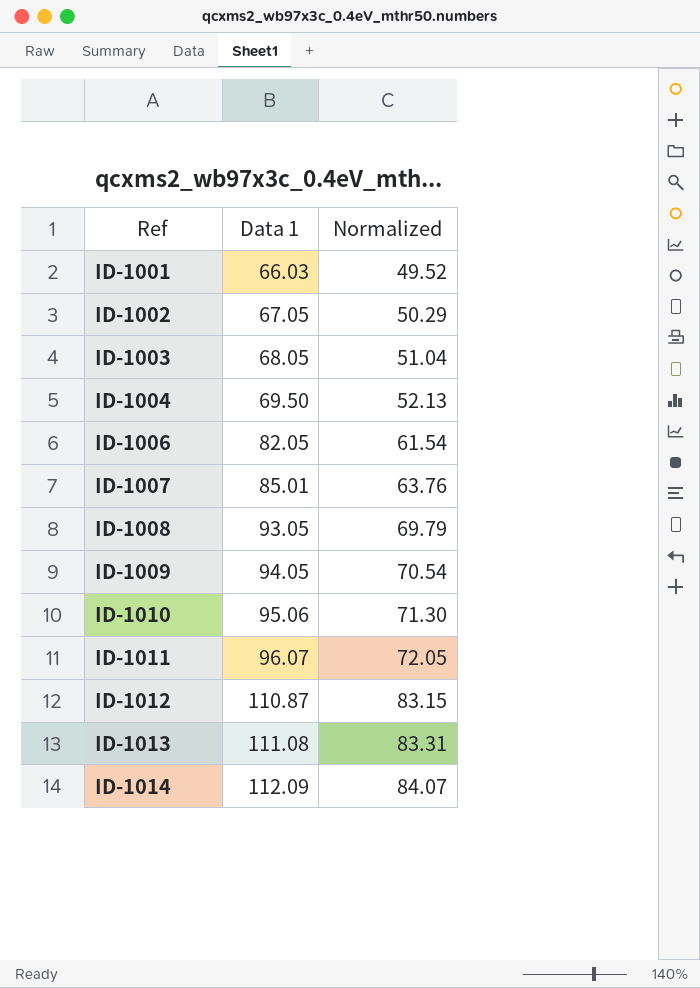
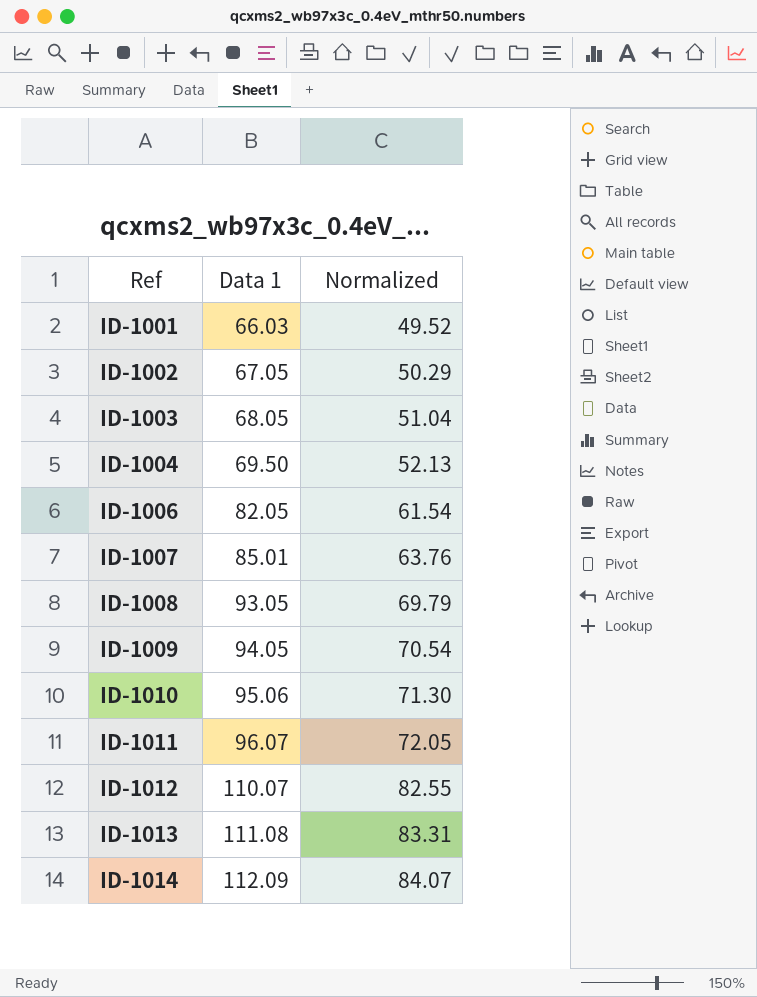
ID-1012 | Data 1: 110.87 -> 110.07
ID-1012 | Normalized: 83.15 -> 82.55

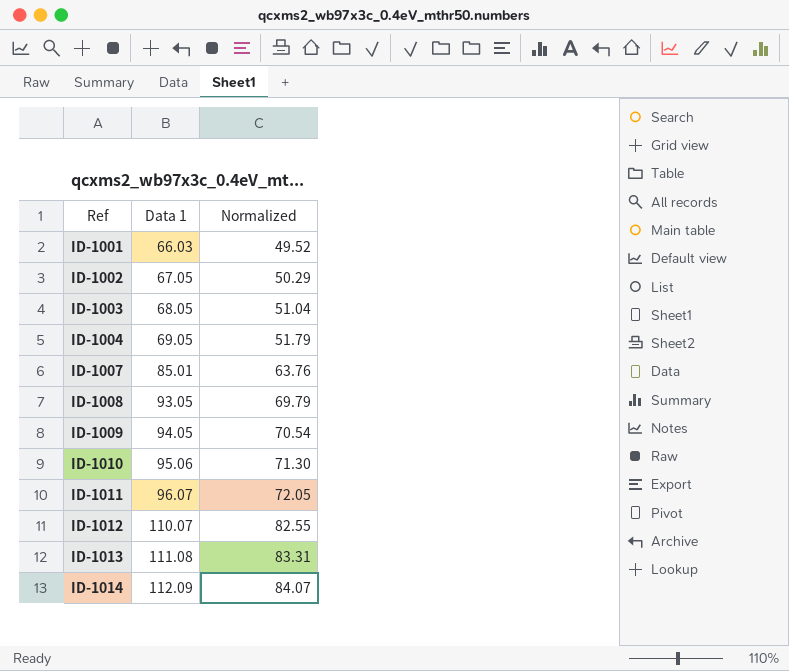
row ID-1006: 82.05 | 61.54 -> none
ID-1004 | Data 1: 69.50 -> 69.05
ID-1004 | Normalized: 52.13 -> 51.79

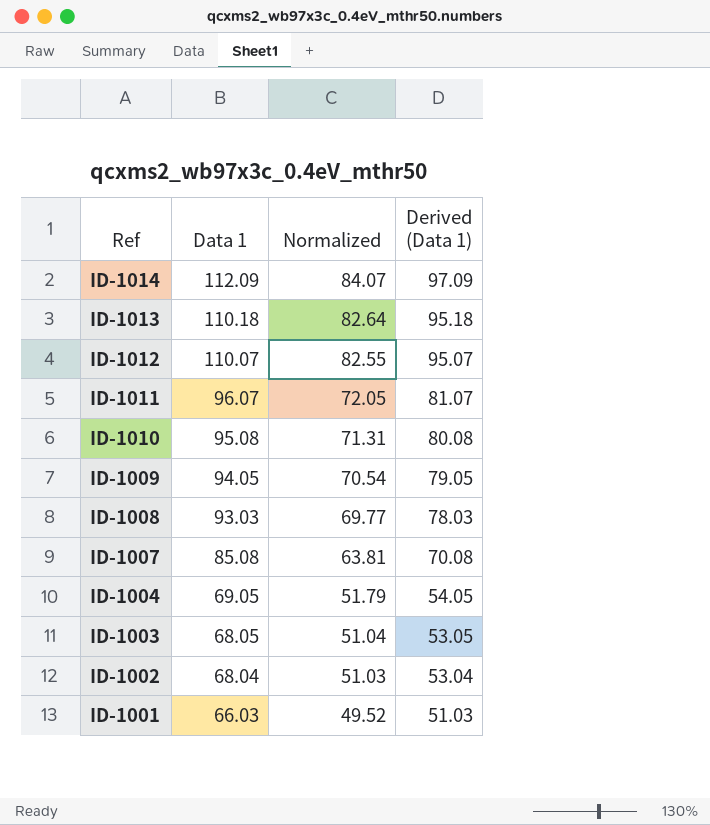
row order: Ref ascending -> Ref descending
column Derived (Data 1) | formula: none -> [Data 1] - 15
ID-1013 | Data 1: 111.08 -> 110.18
ID-1013 | Normalized: 83.31 -> 82.64
ID-1010 | Data 1: 95.06 -> 95.08
ID-1010 | Normalized: 71.30 -> 71.31
ID-1008 | Data 1: 93.05 -> 93.03
ID-1008 | Normalized: 69.79 -> 69.77
ID-1007 | Data 1: 85.01 -> 85.08
ID-1007 | Normalized: 63.76 -> 63.81
ID-1002 | Data 1: 67.05 -> 68.04
ID-1002 | Normalized: 50.29 -> 51.03

